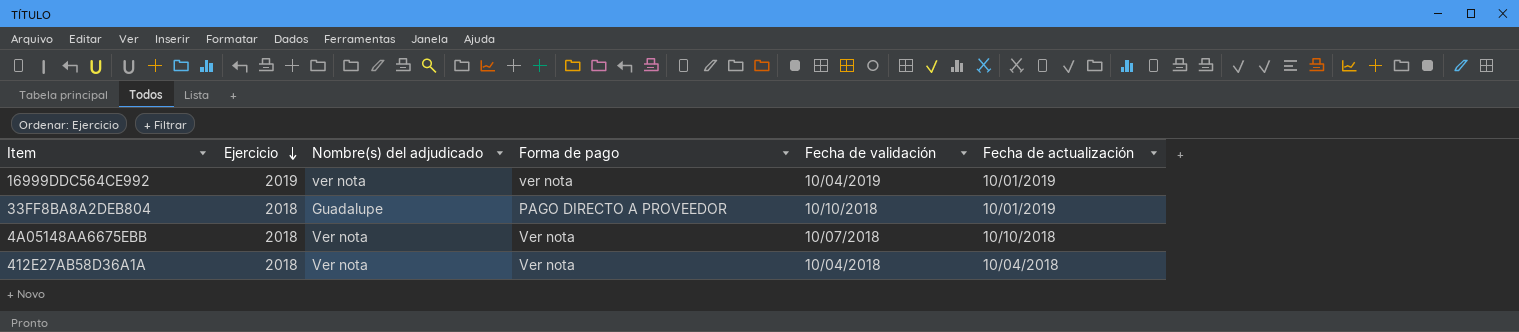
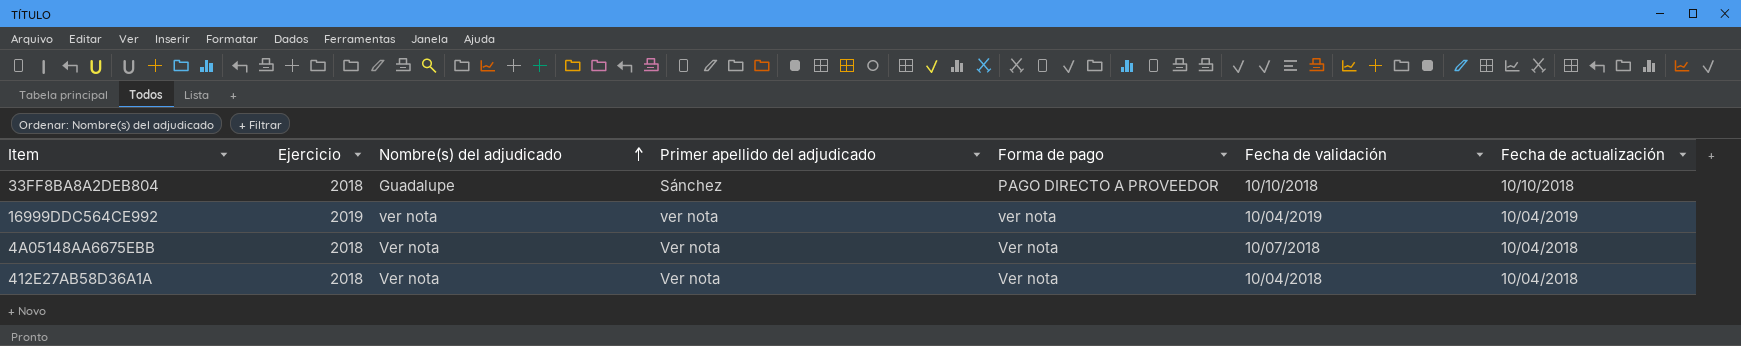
row order: Ejercicio descending -> Nombre(s) del adjudicado ascending
column Primer apellido del adjudicado | position: none -> 4
33FF8BA8A2DEB804 | Fecha de actualización: 10/01/2019 -> 10/10/2018
16999DDC564CE992 | Fecha de actualización: 10/01/2019 -> 10/04/2019
4A05148AA6675EBB | Fecha de actualización: 10/10/2018 -> 10/04/2018

